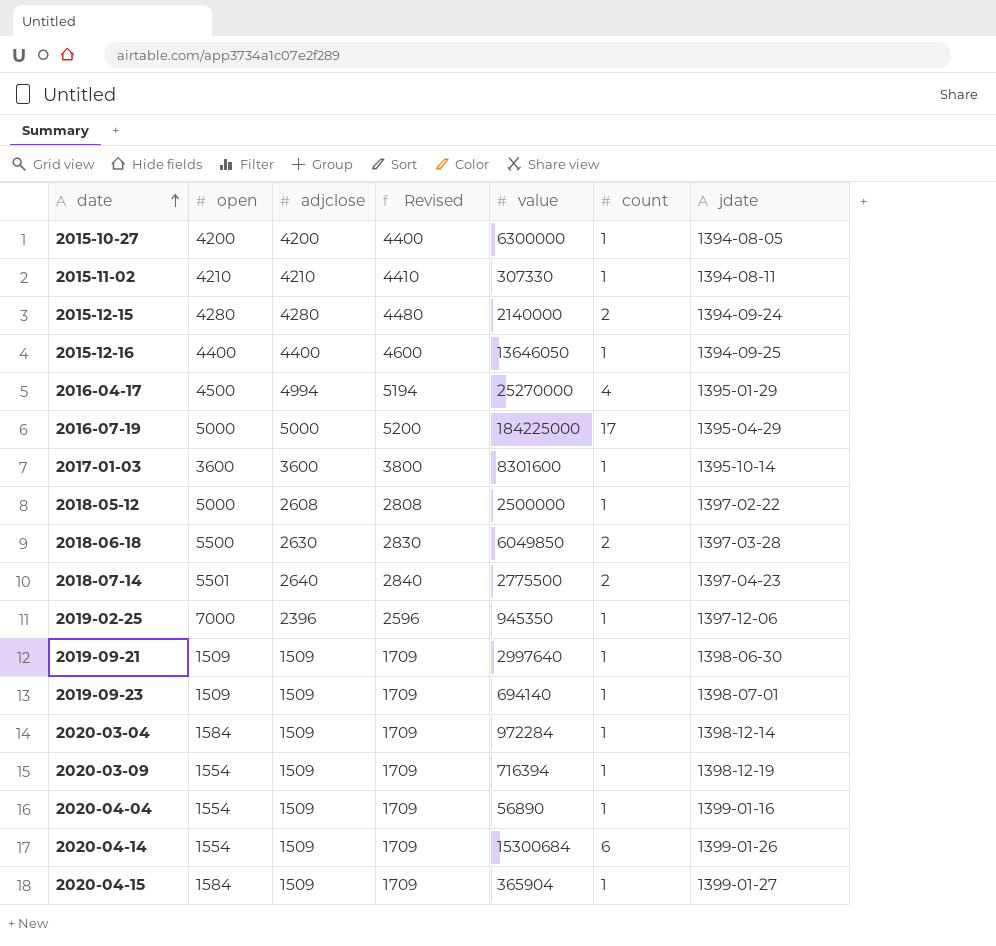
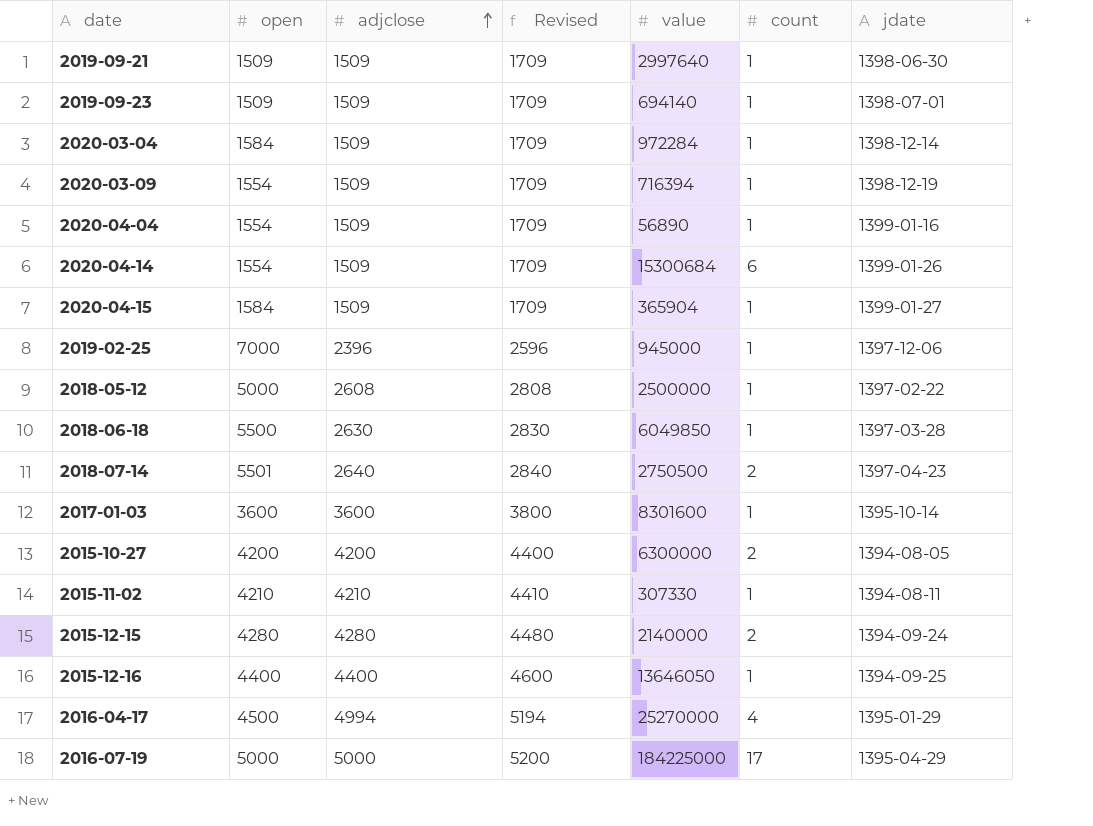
row order: date ascending -> adjclose ascending
2019-02-25 | value: 945350 -> 945000
2018-06-18 | count: 2 -> 1
2018-07-14 | value: 2775500 -> 2750500
2015-10-27 | count: 1 -> 2

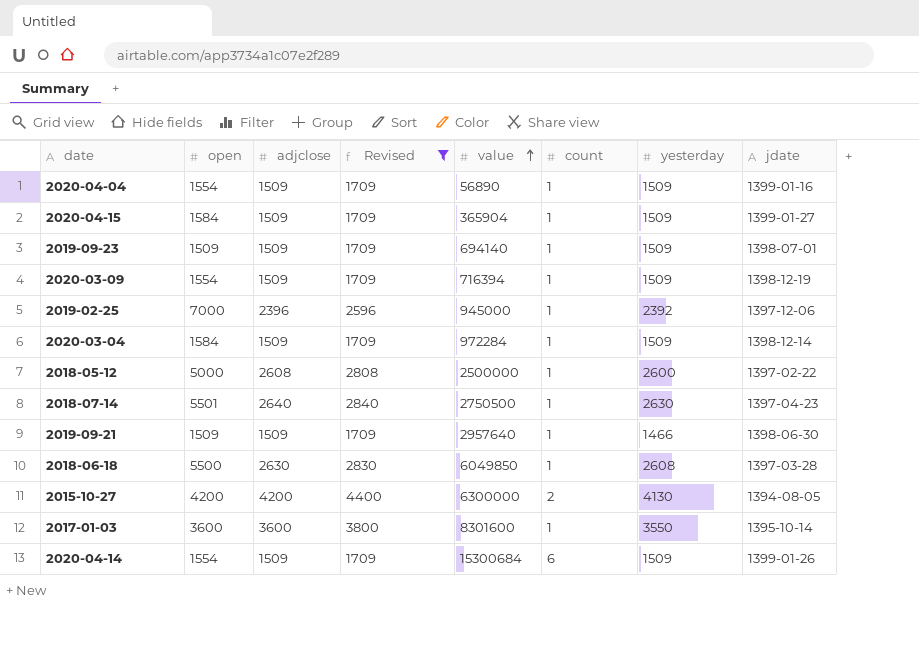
filter: none -> Revised <= 4400
row order: adjclose ascending -> value ascending
column yesterday | position: none -> 7
2018-07-14 | count: 2 -> 1
2019-09-21 | value: 2997640 -> 2957640

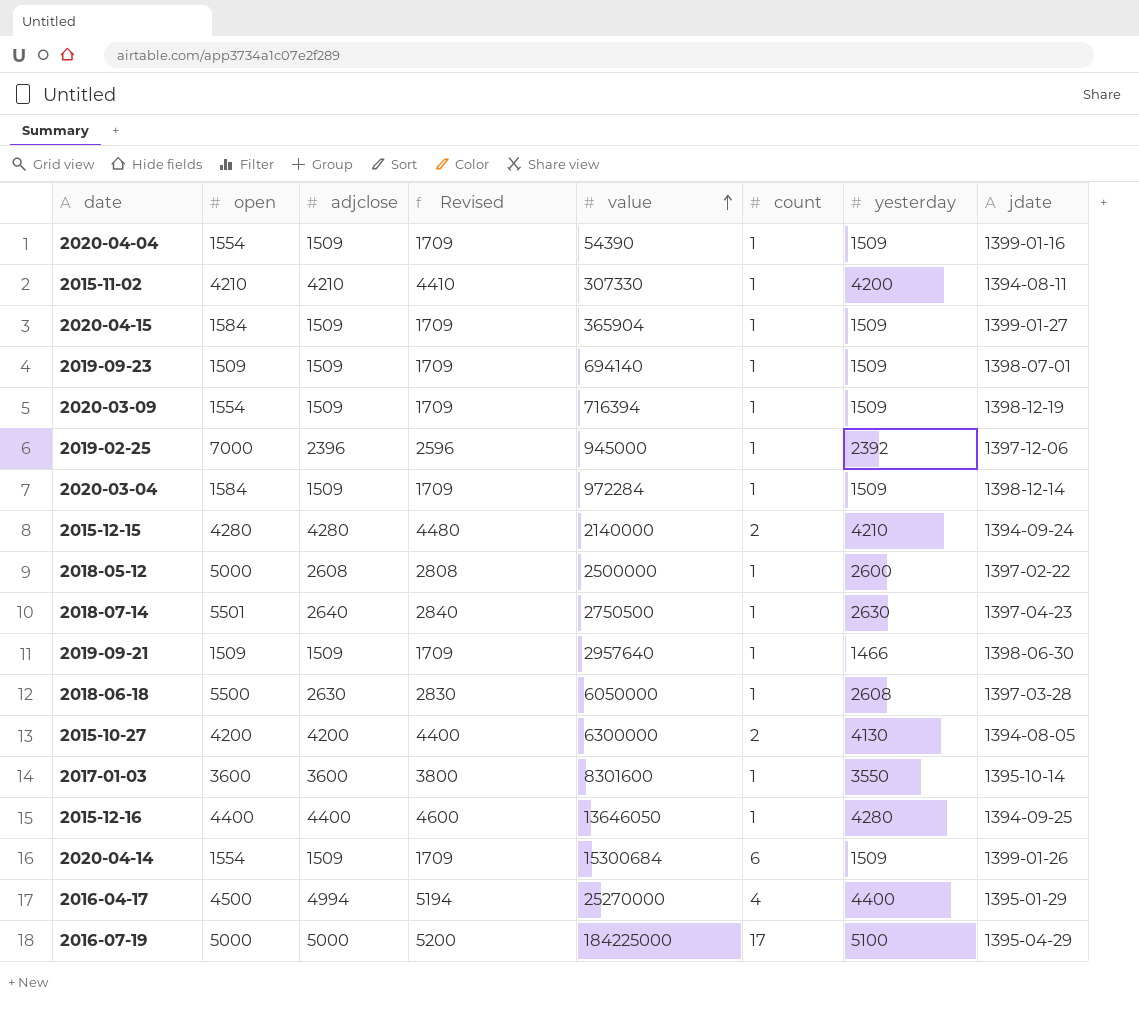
filter: Revised <= 4400 -> none
2020-04-04 | value: 56890 -> 54390
2018-06-18 | value: 6049850 -> 6050000

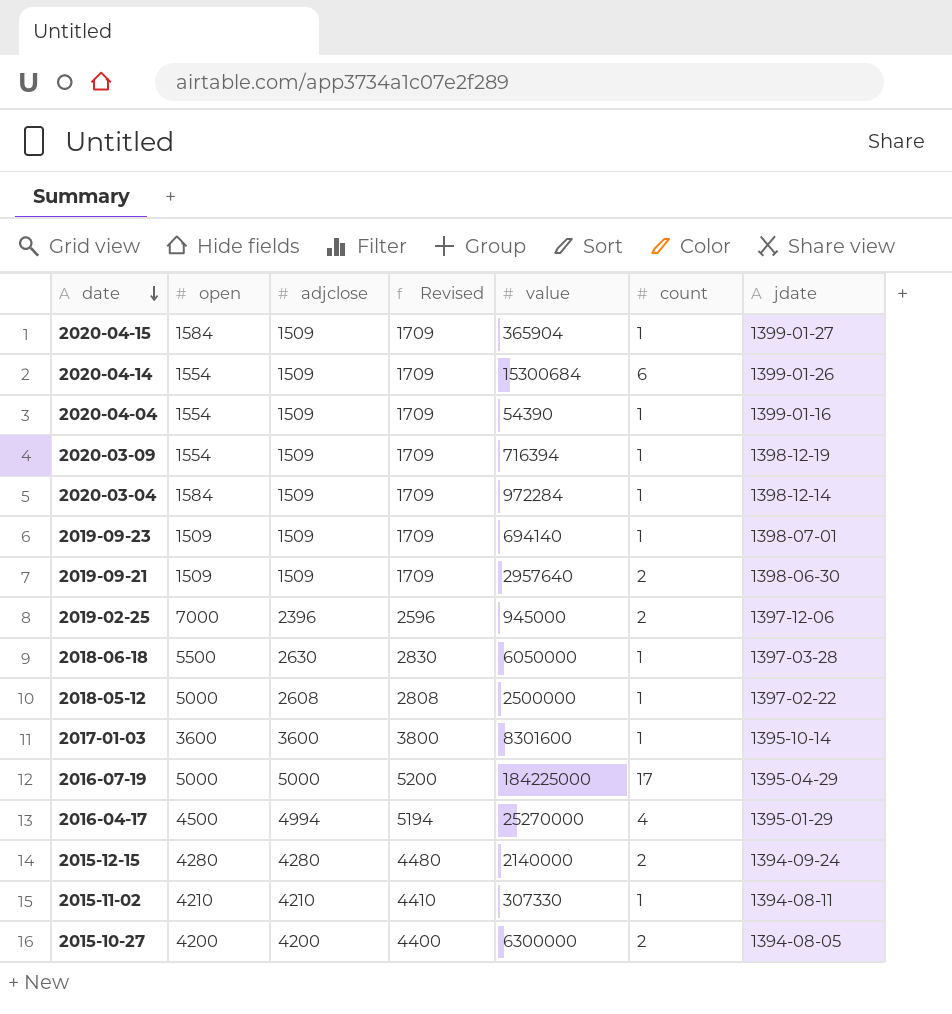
row order: value ascending -> date descending
column yesterday | position: 7 -> none
row 2018-07-14: 5501 | 2640 | 2840 | 2750500 | 1 | 2630 | 1397-04-23 -> none
row 2015-12-16: 4400 | 4400 | 4600 | 13646050 | 1 | 4280 | 1394-09-25 -> none
2019-09-21 | count: 1 -> 2
2019-02-25 | count: 1 -> 2

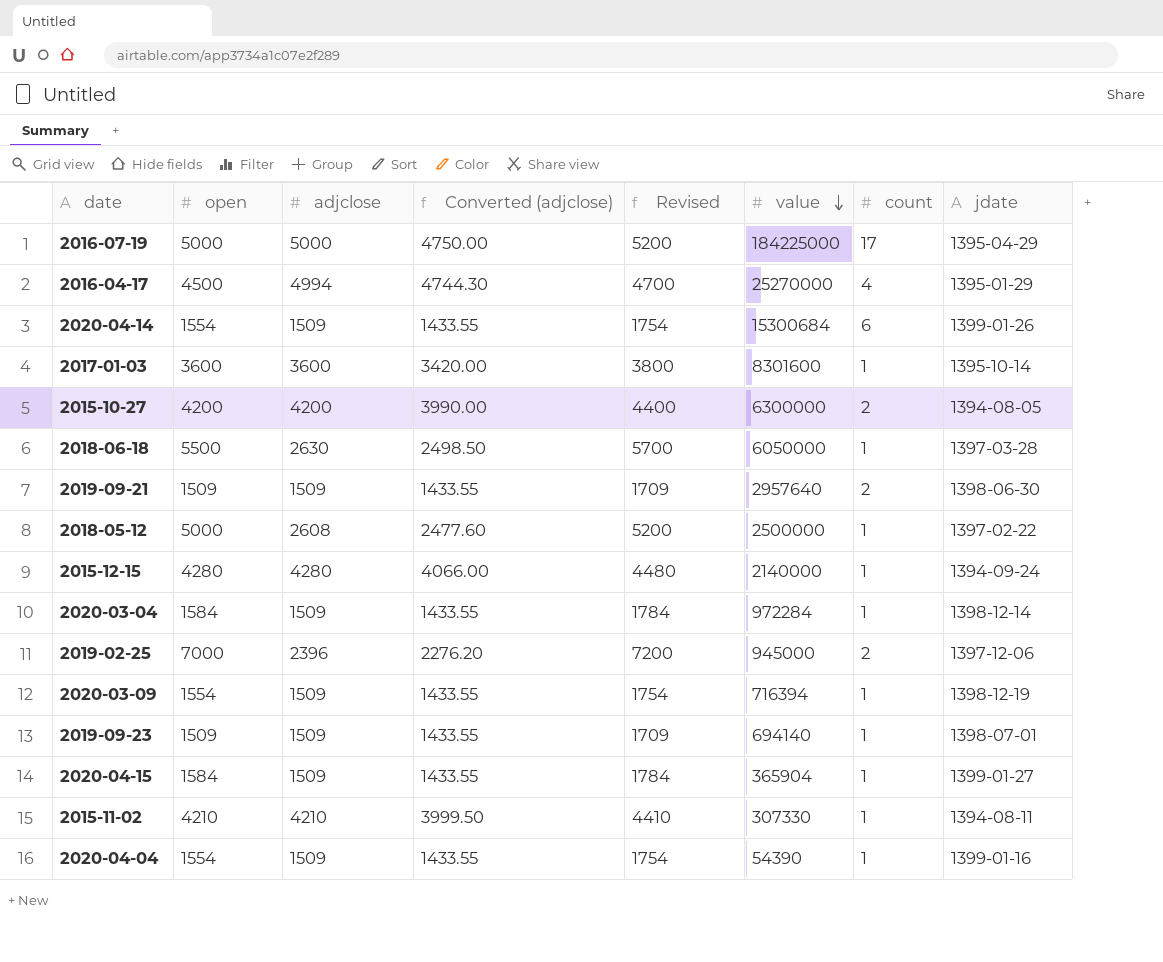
row order: date descending -> value descending
column Converted (adjclose) | formula: none -> [adjclose] * 0.95
column Revised | formula: [adjclose] + 200 -> [open] + 200
2015-12-15 | count: 2 -> 1

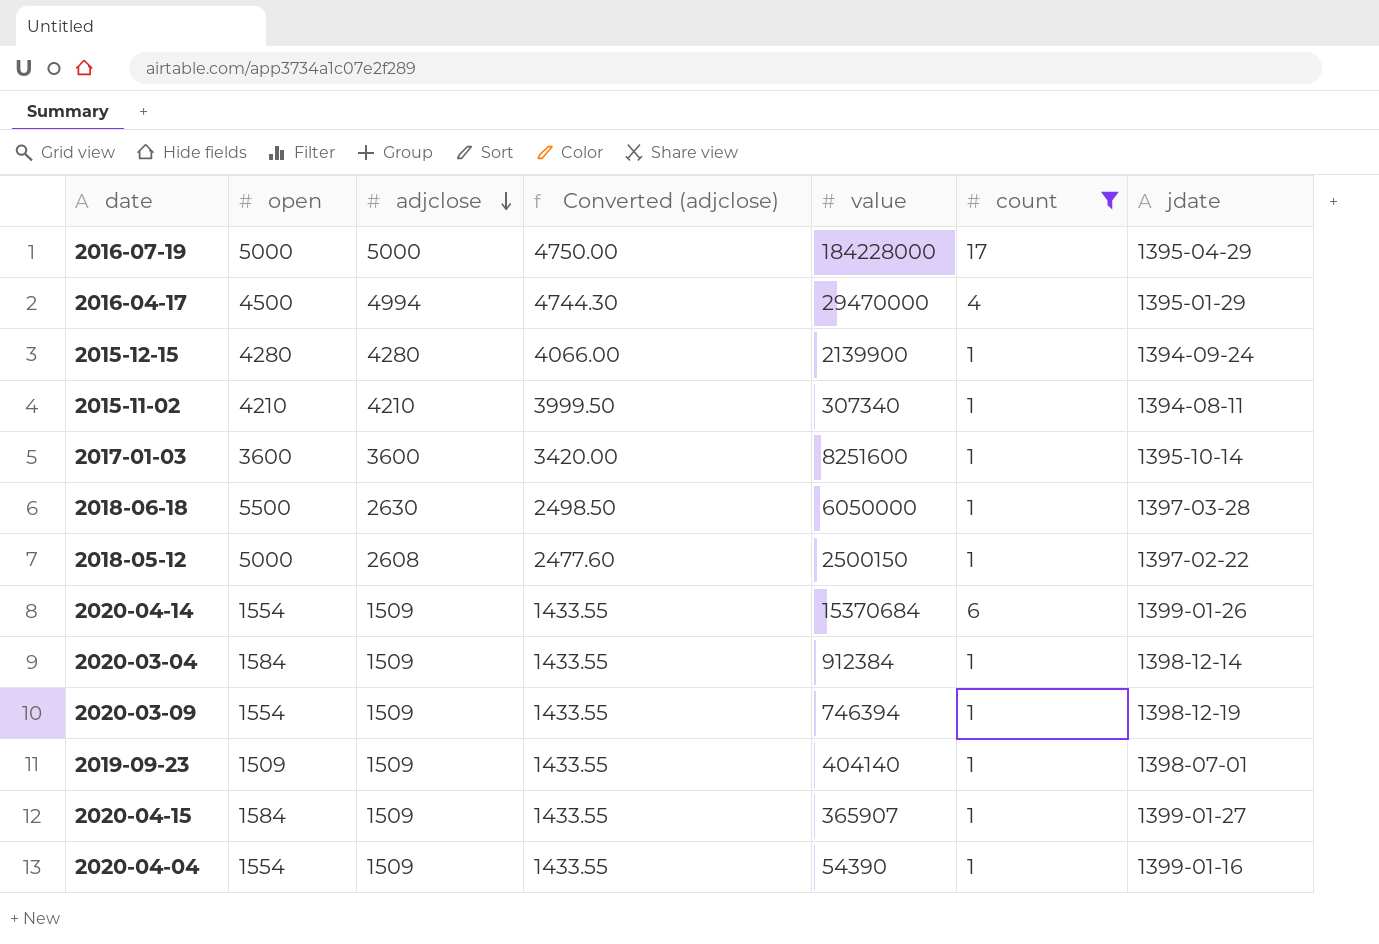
filter: none -> count != 2
row order: value descending -> adjclose descending
column Revised | formula: [open] + 200 -> none
2016-07-19 | value: 184225000 -> 184228000
2016-04-17 | value: 25270000 -> 29470000
2015-12-15 | value: 2140000 -> 2139900
2015-11-02 | value: 307330 -> 307340
2017-01-03 | value: 8301600 -> 8251600
2018-05-12 | value: 2500000 -> 2500150
2020-04-14 | value: 15300684 -> 15370684
2020-03-04 | value: 972284 -> 912384
2020-03-09 | value: 716394 -> 746394
2019-09-23 | value: 694140 -> 404140
2020-04-15 | value: 365904 -> 365907

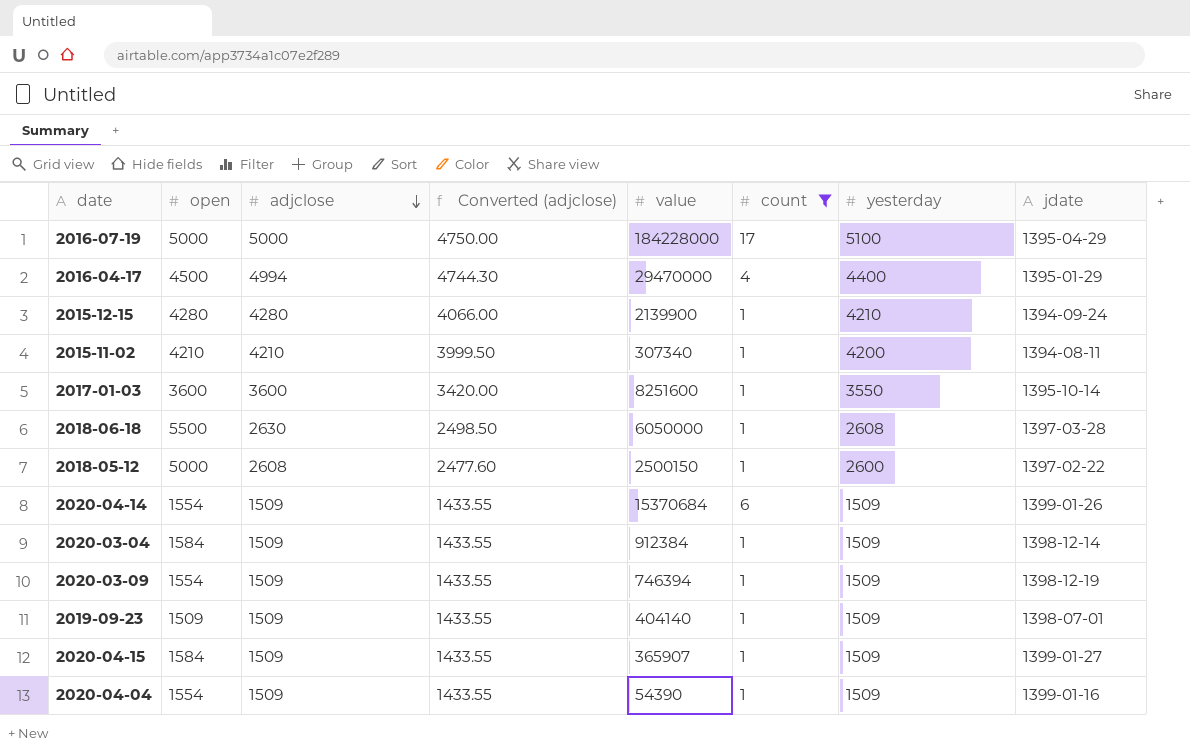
column yesterday | position: none -> 7

